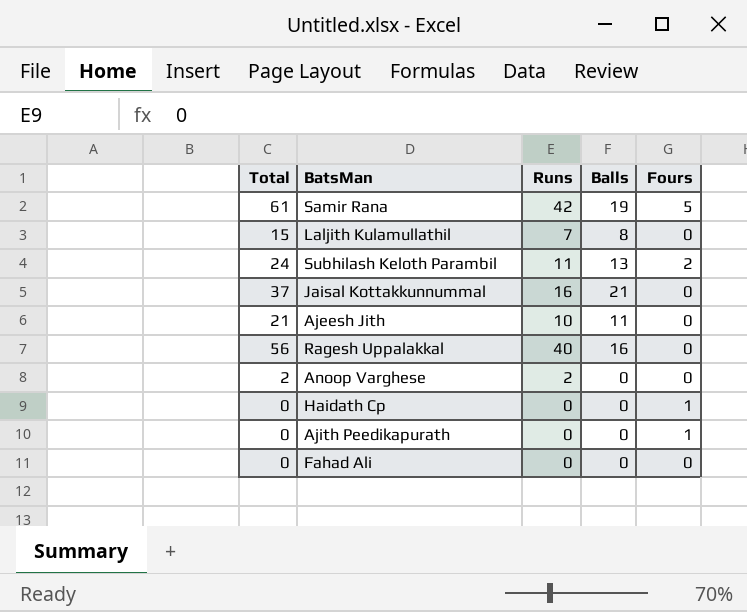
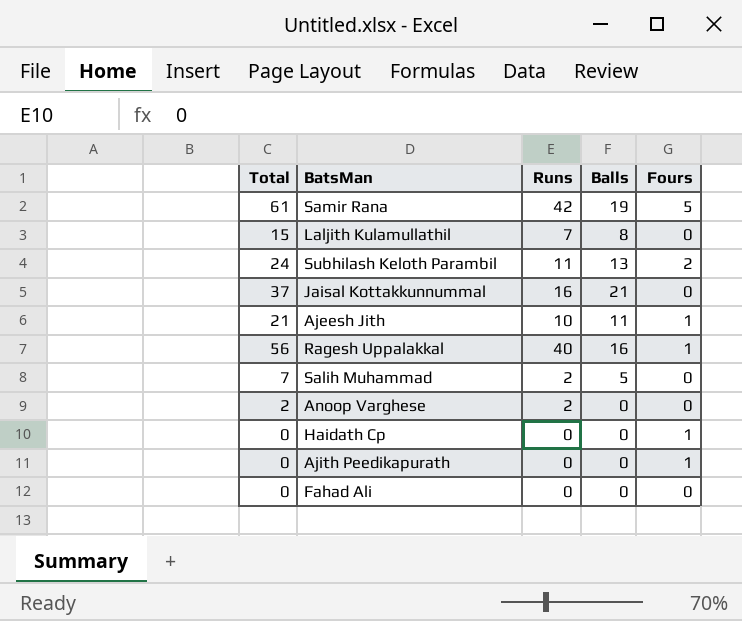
Ajeesh Jith | Fours: 0 -> 1
Ragesh Uppalakkal | Fours: 0 -> 1
row Salih Muhammad: none -> 7 | 2 | 5 | 0

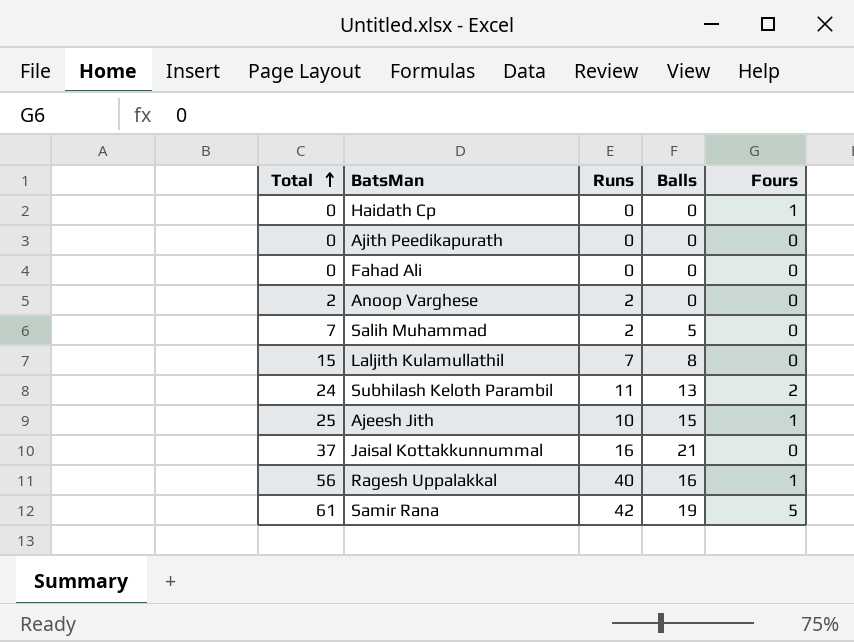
row order: none -> Total ascending
Ajith Peedikapurath | Fours: 1 -> 0
Ajeesh Jith | Total: 21 -> 25
Ajeesh Jith | Balls: 11 -> 15

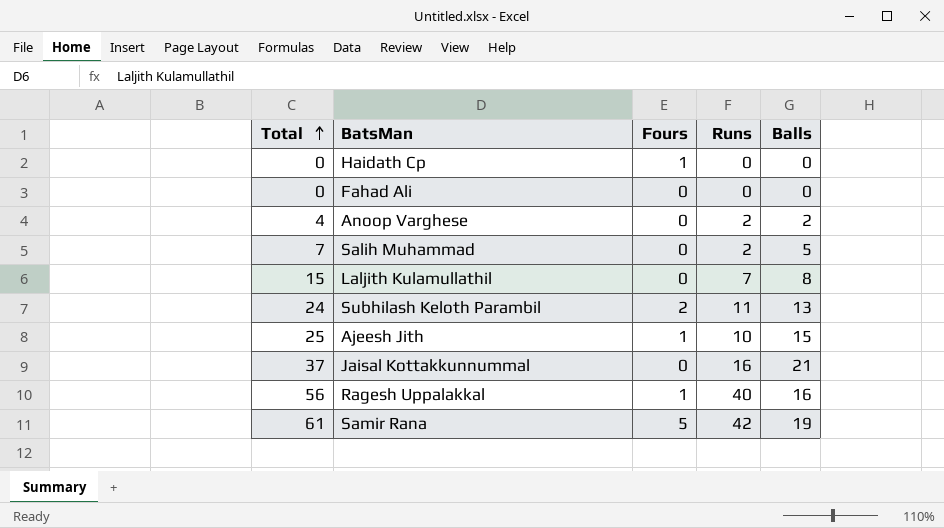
column Fours | position: 5 -> 3
row Ajith Peedikapurath: 0 | 0 | 0 | 0 -> none
Anoop Varghese | Total: 2 -> 4
Anoop Varghese | Balls: 0 -> 2

